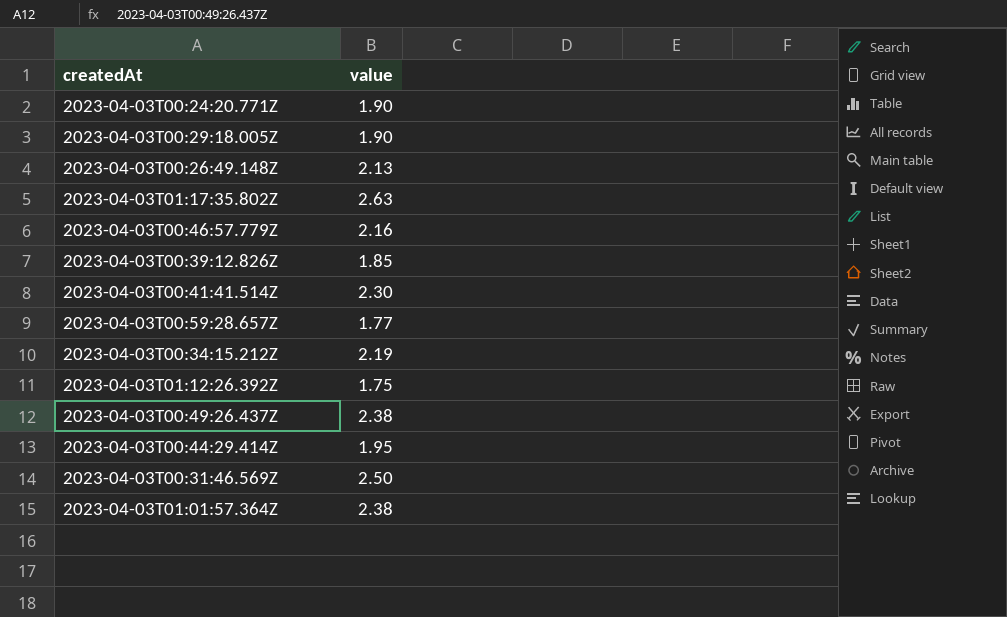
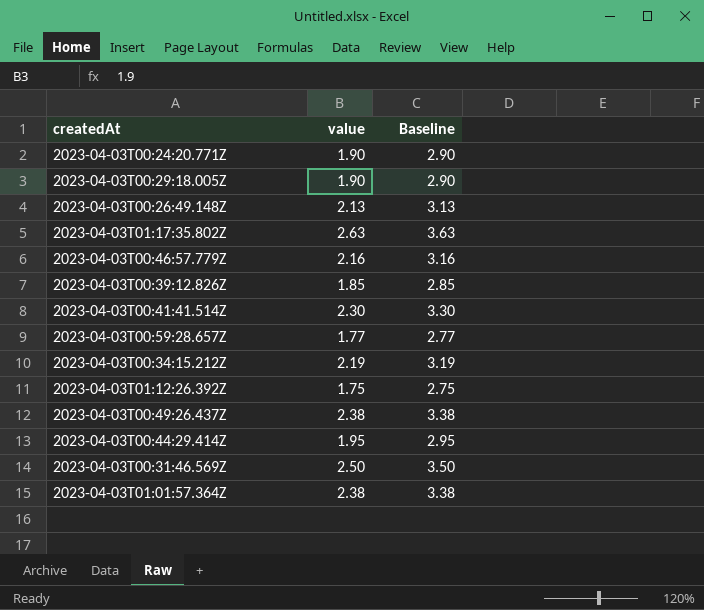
column Baseline | formula: none -> [value] + 1

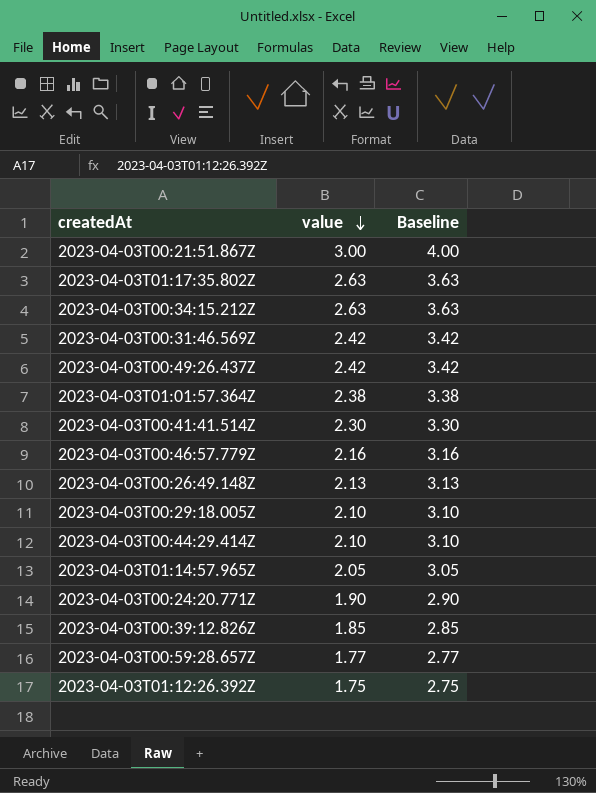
row order: none -> value descending
row 2023-04-03T00:21:51.867Z: none -> 3.00 | 4.00
2023-04-03T00:34:15.212Z | value: 2.19 -> 2.63
2023-04-03T00:34:15.212Z | Baseline: 3.19 -> 3.63
2023-04-03T00:31:46.569Z | value: 2.50 -> 2.42
2023-04-03T00:31:46.569Z | Baseline: 3.50 -> 3.42
2023-04-03T00:49:26.437Z | value: 2.38 -> 2.42
2023-04-03T00:49:26.437Z | Baseline: 3.38 -> 3.42
2023-04-03T00:29:18.005Z | value: 1.90 -> 2.10
2023-04-03T00:29:18.005Z | Baseline: 2.90 -> 3.10
2023-04-03T00:44:29.414Z | value: 1.95 -> 2.10
2023-04-03T00:44:29.414Z | Baseline: 2.95 -> 3.10
row 2023-04-03T01:14:57.965Z: none -> 2.05 | 3.05

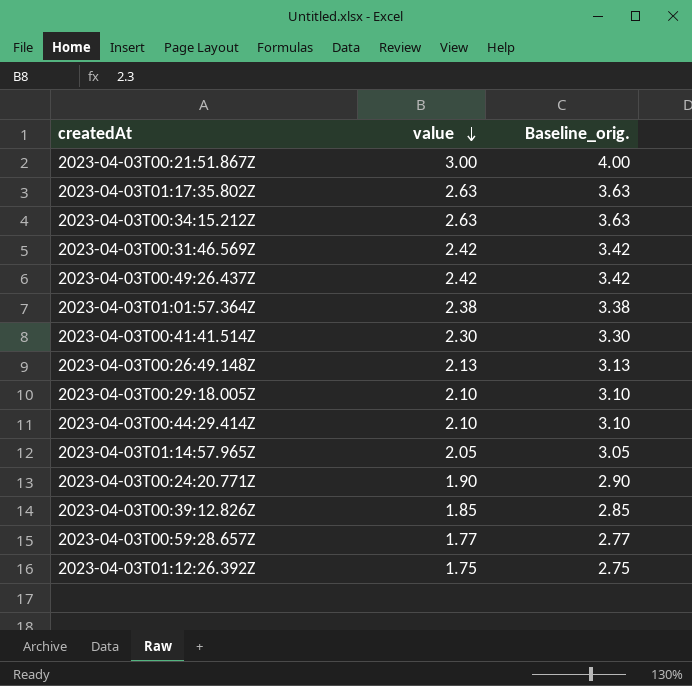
column name: Baseline -> Baseline_orig.
row 2023-04-03T00:46:57.779Z: 2.16 | 3.16 -> none

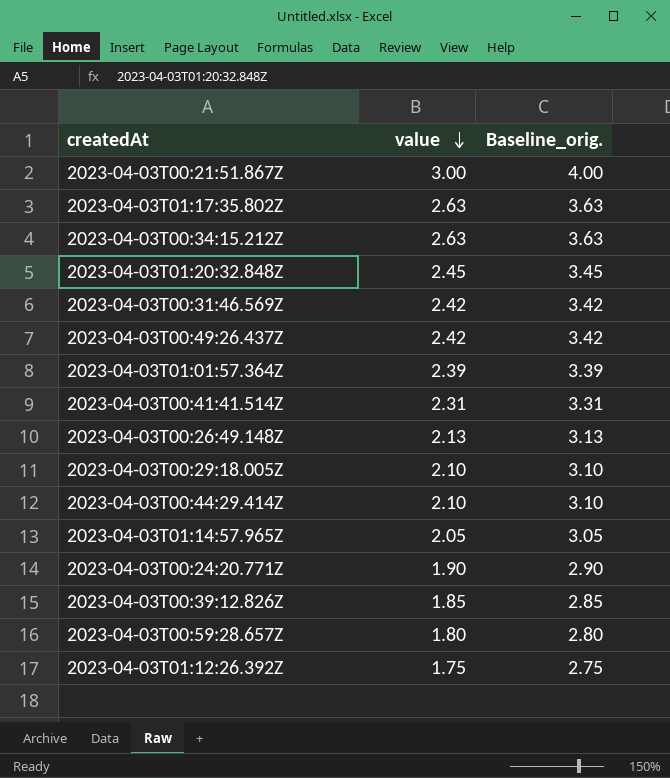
row 2023-04-03T01:20:32.848Z: none -> 2.45 | 3.45
2023-04-03T01:01:57.364Z | value: 2.38 -> 2.39
2023-04-03T01:01:57.364Z | Baseline_orig.: 3.38 -> 3.39
2023-04-03T00:41:41.514Z | value: 2.30 -> 2.31
2023-04-03T00:41:41.514Z | Baseline_orig.: 3.30 -> 3.31
2023-04-03T00:59:28.657Z | value: 1.77 -> 1.80
2023-04-03T00:59:28.657Z | Baseline_orig.: 2.77 -> 2.80

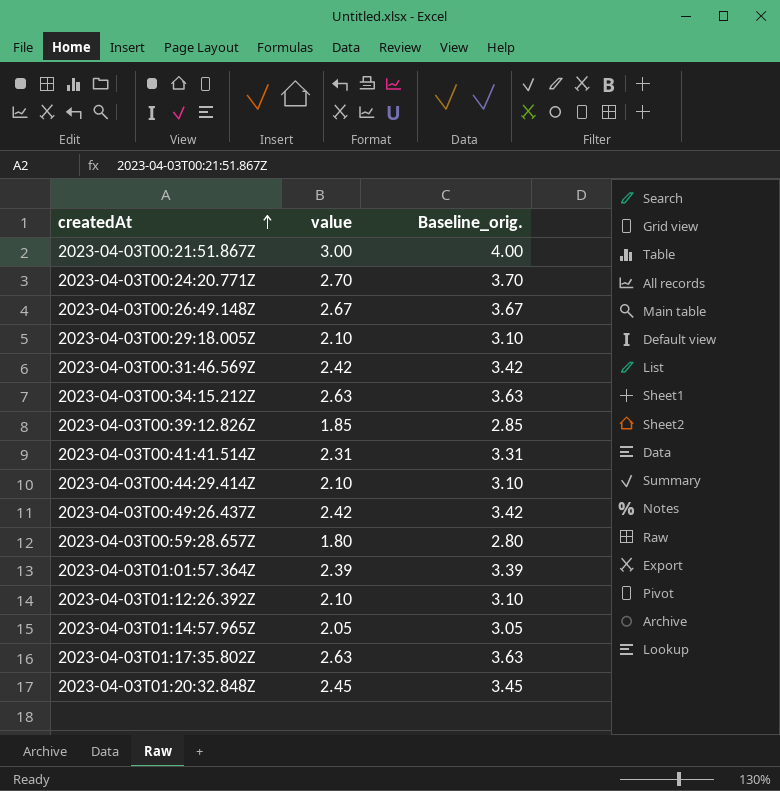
row order: value descending -> createdAt ascending
2023-04-03T00:24:20.771Z | value: 1.90 -> 2.70
2023-04-03T00:24:20.771Z | Baseline_orig.: 2.90 -> 3.70
2023-04-03T00:26:49.148Z | value: 2.13 -> 2.67
2023-04-03T00:26:49.148Z | Baseline_orig.: 3.13 -> 3.67
2023-04-03T01:12:26.392Z | value: 1.75 -> 2.10
2023-04-03T01:12:26.392Z | Baseline_orig.: 2.75 -> 3.10

